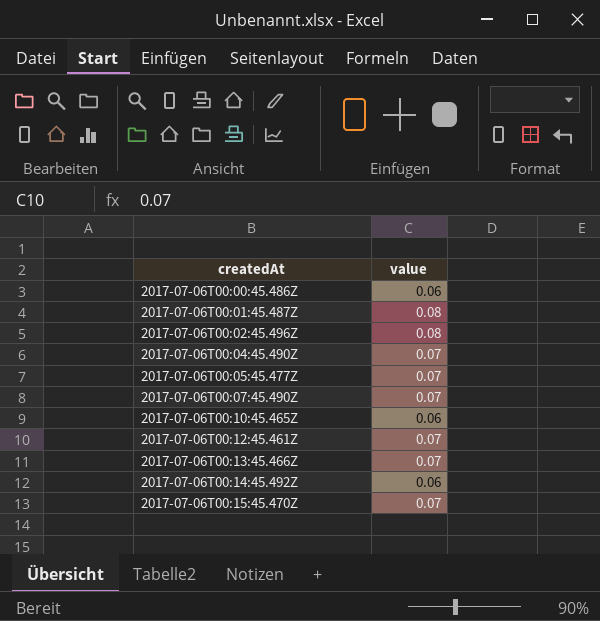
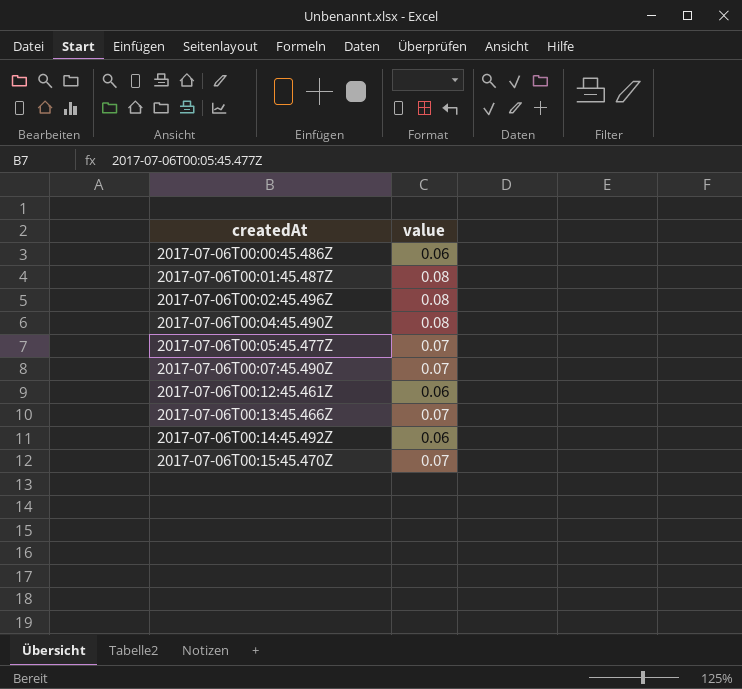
row 2017-07-06T00:10:45.465Z: 0.06 -> none
2017-07-06T00:04:45.490Z | value: 0.07 -> 0.08
2017-07-06T00:12:45.461Z | value: 0.07 -> 0.06

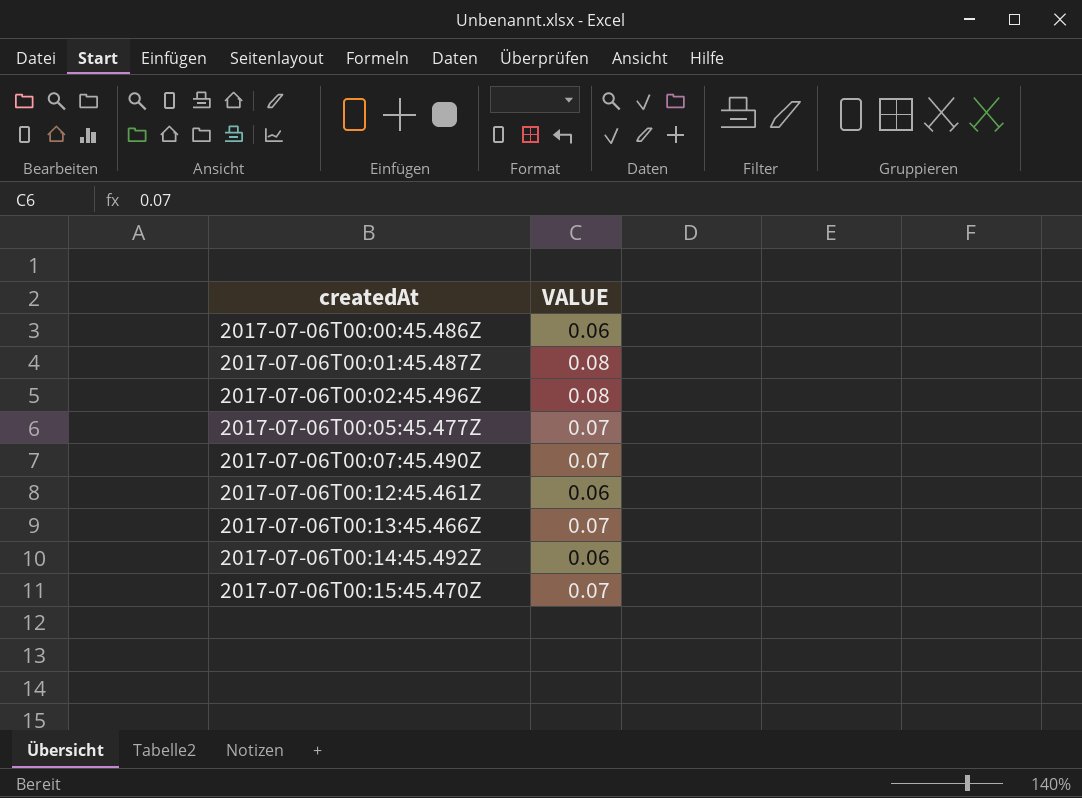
column name: value -> VALUE
row 2017-07-06T00:04:45.490Z: 0.08 -> none

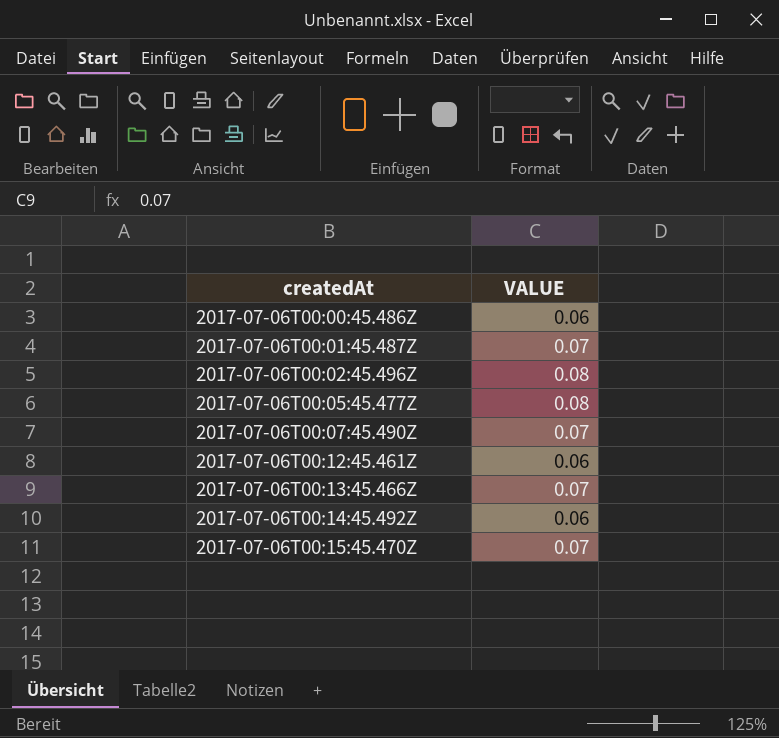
2017-07-06T00:01:45.487Z | VALUE: 0.08 -> 0.07
2017-07-06T00:05:45.477Z | VALUE: 0.07 -> 0.08

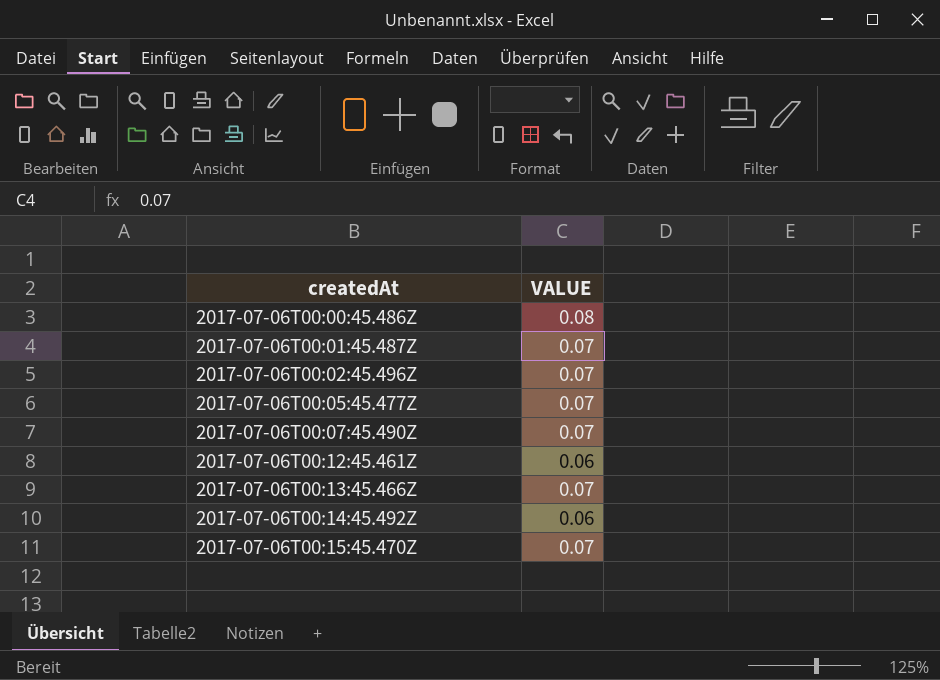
2017-07-06T00:00:45.486Z | VALUE: 0.06 -> 0.08
2017-07-06T00:02:45.496Z | VALUE: 0.08 -> 0.07
2017-07-06T00:05:45.477Z | VALUE: 0.08 -> 0.07

